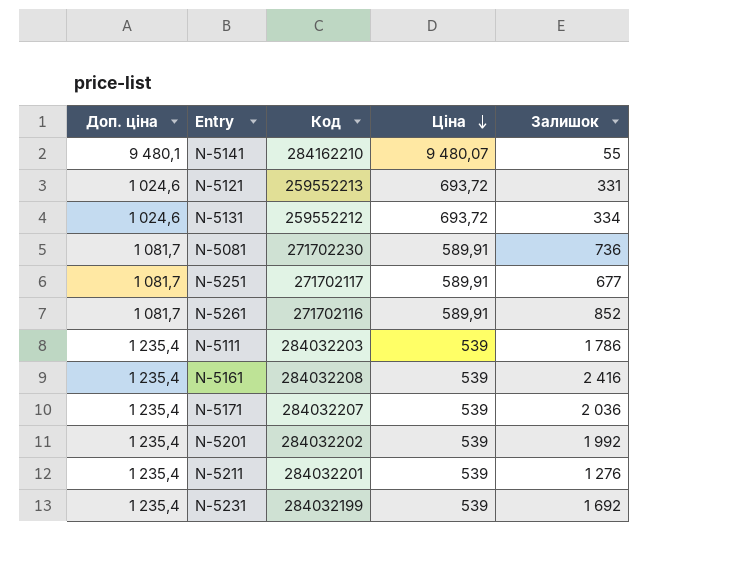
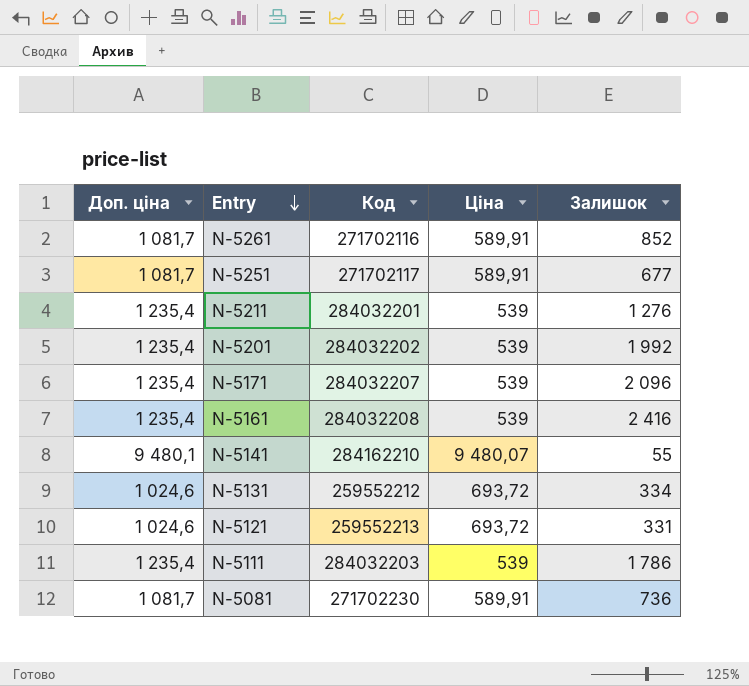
row order: Ціна descending -> Entry descending
row N-5231: 1 235,4 | 284032199 | 539 | 1 692 -> none
N-5171 | Залишок: 2 036 -> 2 096

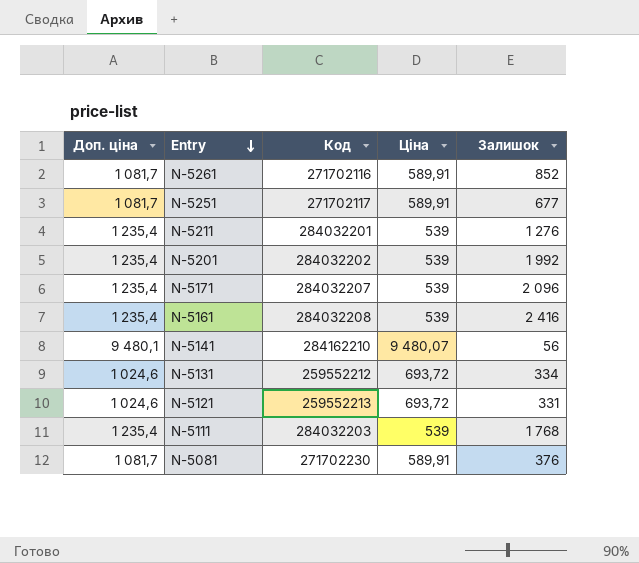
N-5141 | Залишок: 55 -> 56
N-5111 | Залишок: 1 786 -> 1 768
N-5081 | Залишок: 736 -> 376

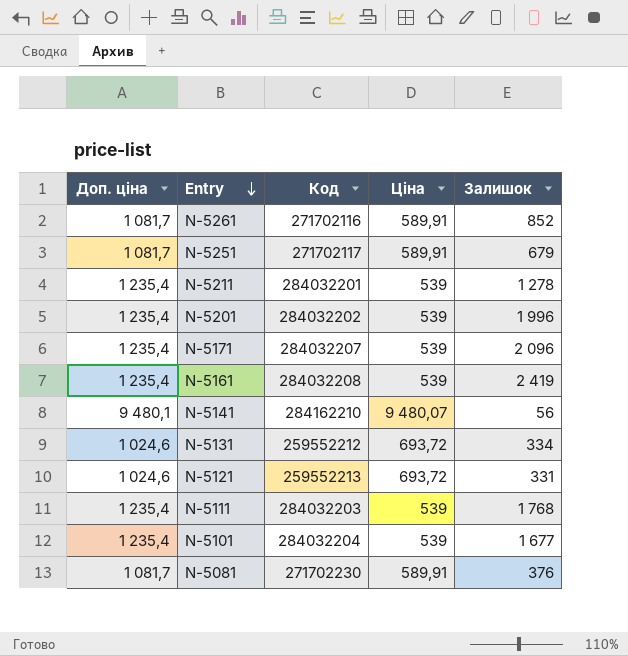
N-5251 | Залишок: 677 -> 679
N-5211 | Залишок: 1 276 -> 1 278
N-5201 | Залишок: 1 992 -> 1 996
N-5161 | Залишок: 2 416 -> 2 419
row N-5101: none -> 1 235,4 | 284032204 | 539 | 1 677

